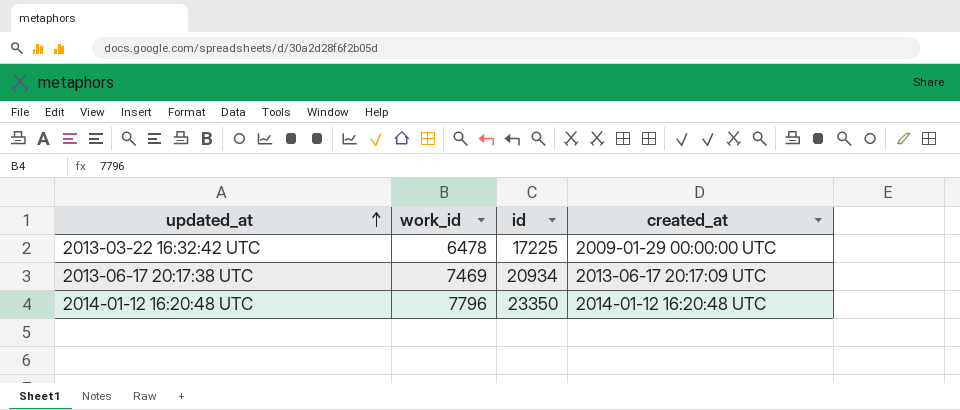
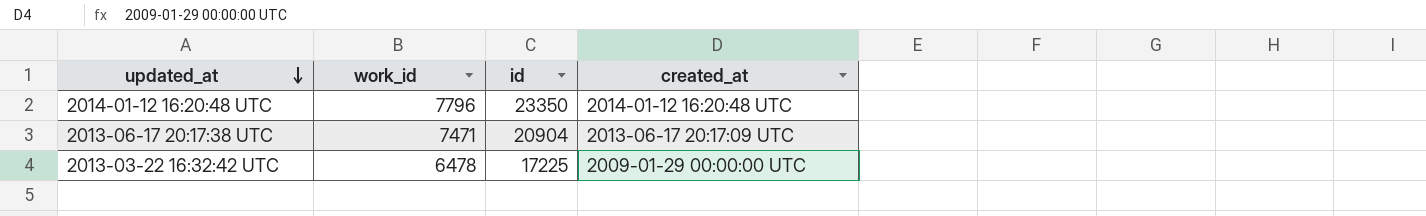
row order: updated_at ascending -> updated_at descending
2013-06-17 20:17:38 UTC | work_id: 7469 -> 7471
2013-06-17 20:17:38 UTC | id: 20934 -> 20904

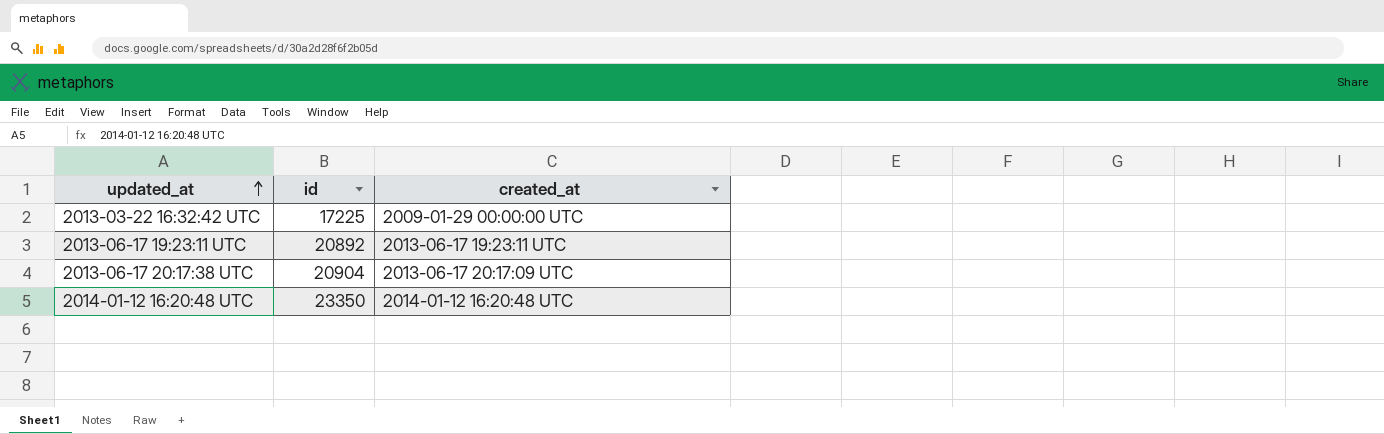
row order: updated_at descending -> updated_at ascending
column work_id | position: 2 -> none
row 2013-06-17 19:23:11 UTC: none -> 20892 | 2013-06-17 19:23:11 UTC

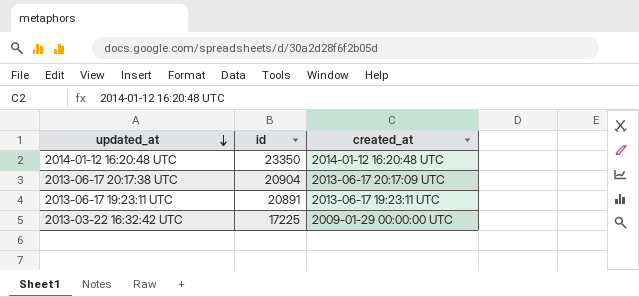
row order: updated_at ascending -> updated_at descending
2013-06-17 19:23:11 UTC | id: 20892 -> 20891

